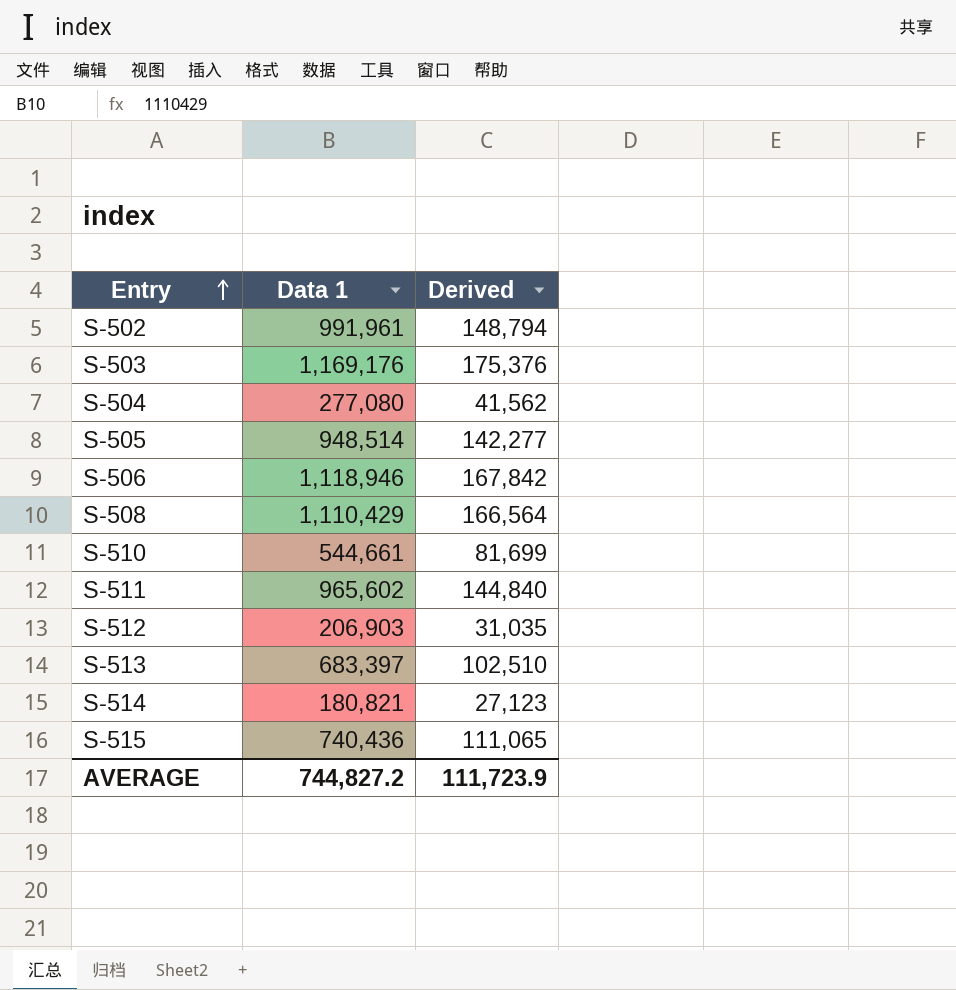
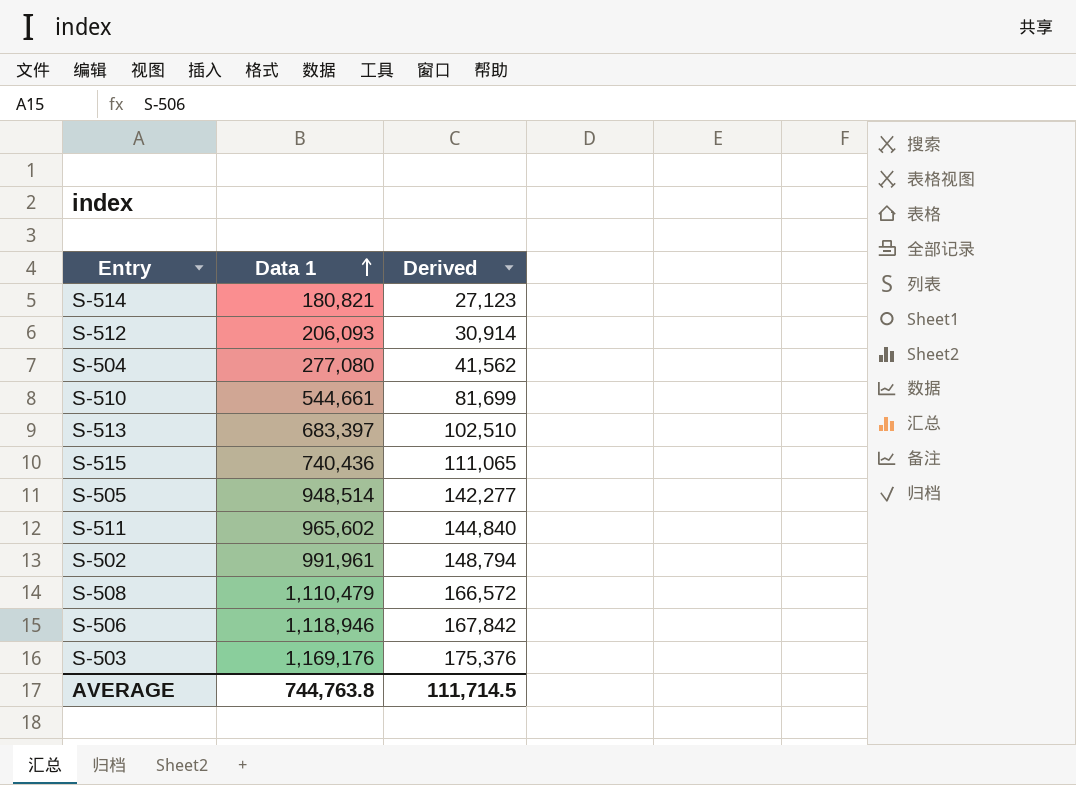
row order: Entry ascending -> Data 1 ascending
S-512 | Data 1: 206,903 -> 206,093
S-512 | Derived: 31,035 -> 30,914
S-508 | Data 1: 1,110,429 -> 1,110,479
S-508 | Derived: 166,564 -> 166,572
AVERAGE | Data 1: 744,827.2 -> 744,763.8
AVERAGE | Derived: 111,723.9 -> 111,714.5

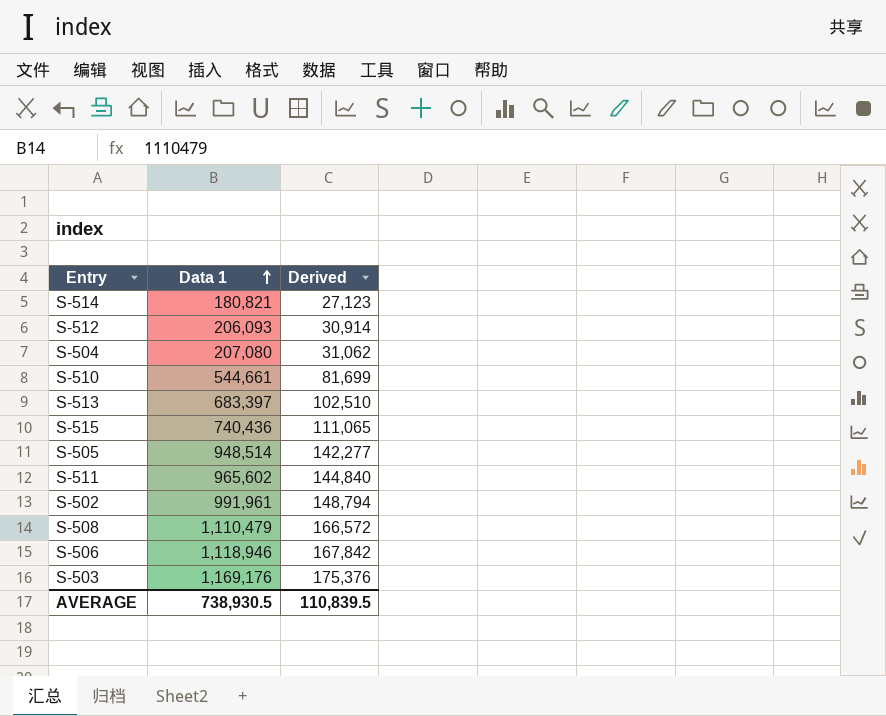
S-504 | Data 1: 277,080 -> 207,080
S-504 | Derived: 41,562 -> 31,062
AVERAGE | Data 1: 744,763.8 -> 738,930.5
AVERAGE | Derived: 111,714.5 -> 110,839.5

